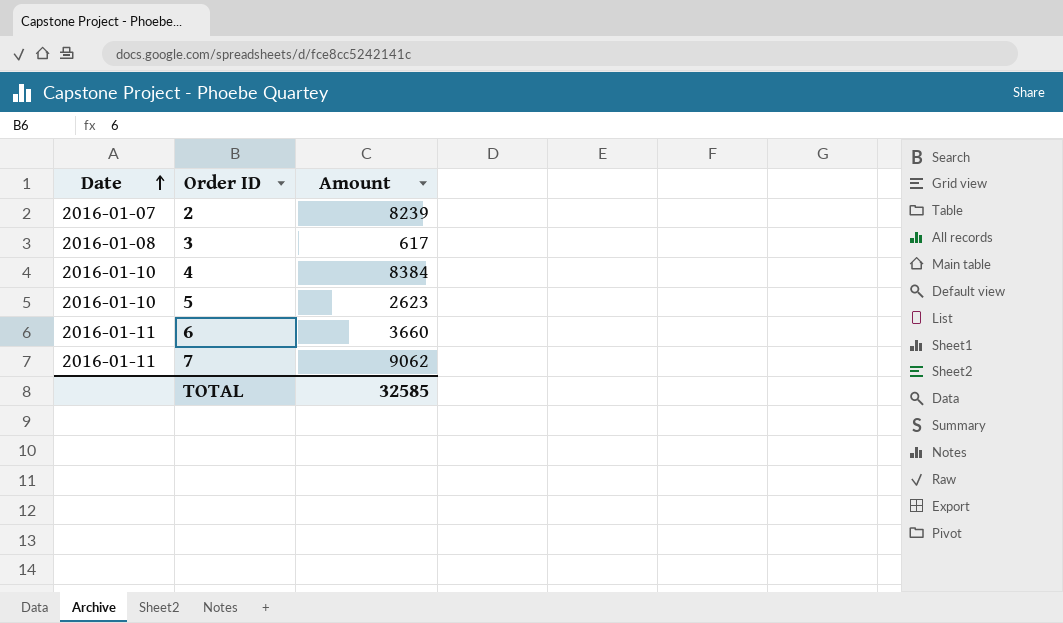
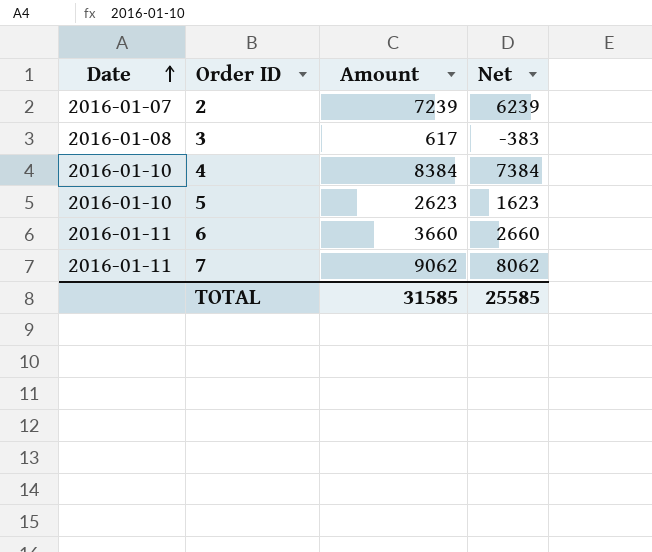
column Net | formula: none -> [Amount] - 1000
2 | Amount: 8239 -> 7239
TOTAL | Amount: 32585 -> 31585

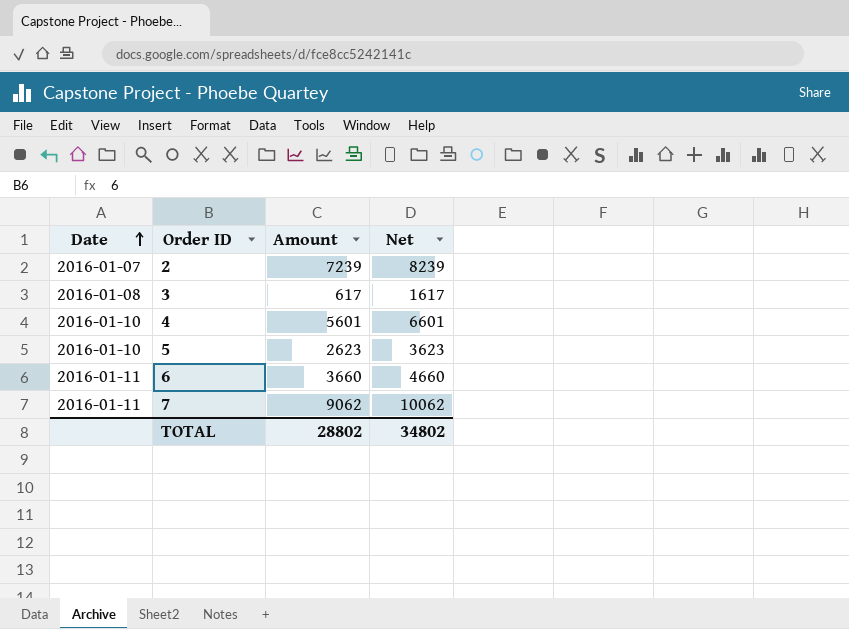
column Net | formula: [Amount] - 1000 -> [Amount] + 1000
4 | Amount: 8384 -> 5601
TOTAL | Amount: 31585 -> 28802
TOTAL | Net: 25585 -> 34802

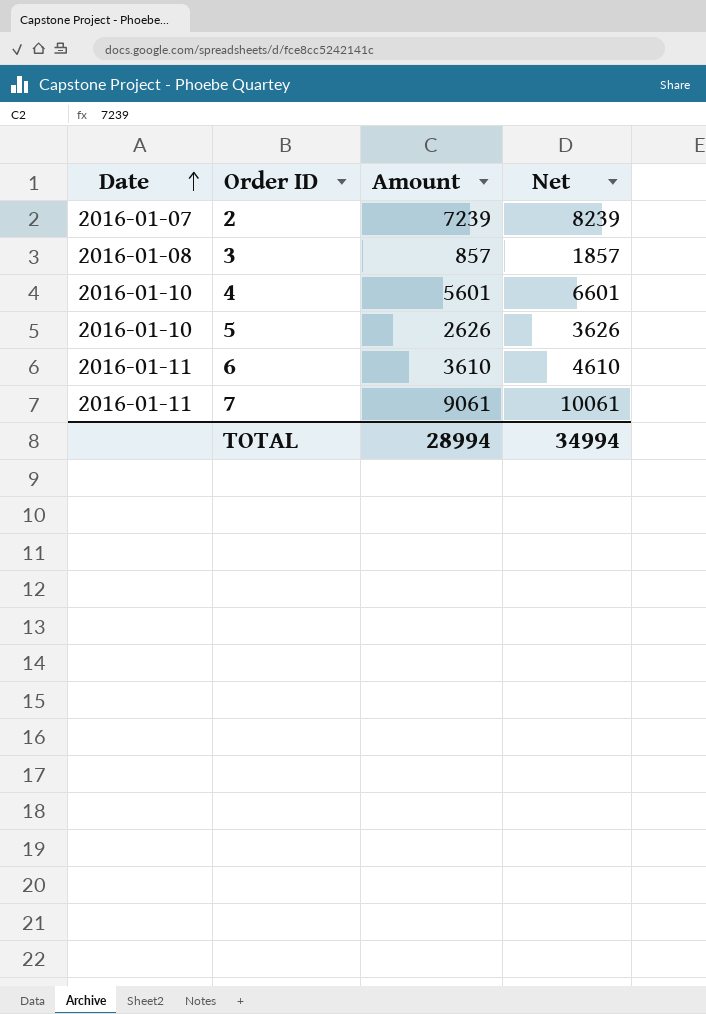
3 | Amount: 617 -> 857
3 | Net: 1617 -> 1857
5 | Amount: 2623 -> 2626
5 | Net: 3623 -> 3626
6 | Amount: 3660 -> 3610
6 | Net: 4660 -> 4610
7 | Amount: 9062 -> 9061
7 | Net: 10062 -> 10061
TOTAL | Amount: 28802 -> 28994
TOTAL | Net: 34802 -> 34994

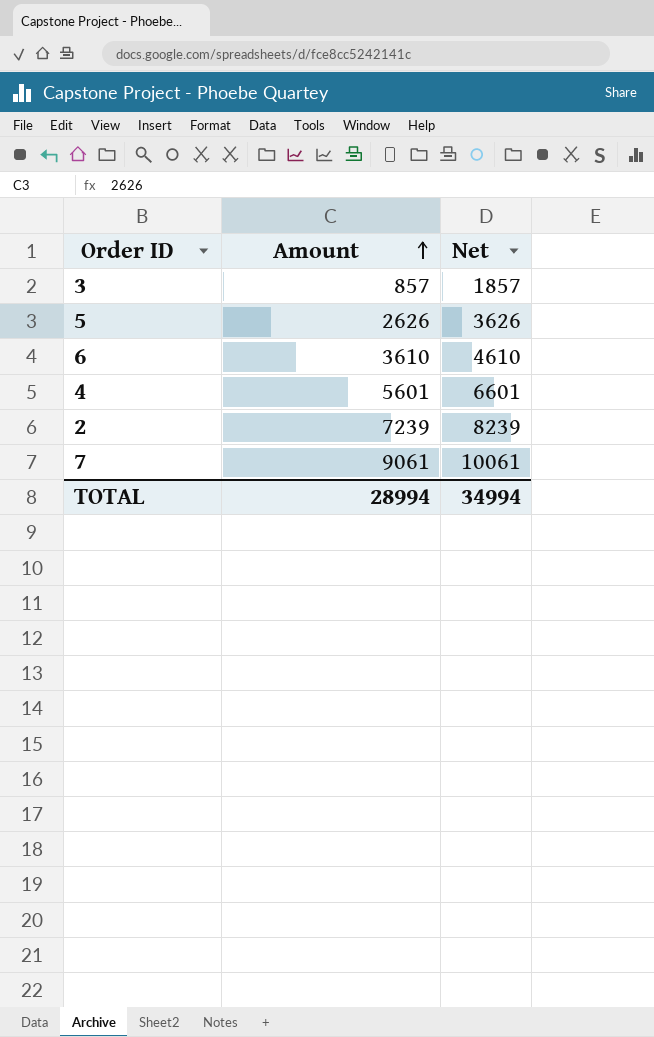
row order: Date ascending -> Amount ascending
column Date | position: 1 -> none

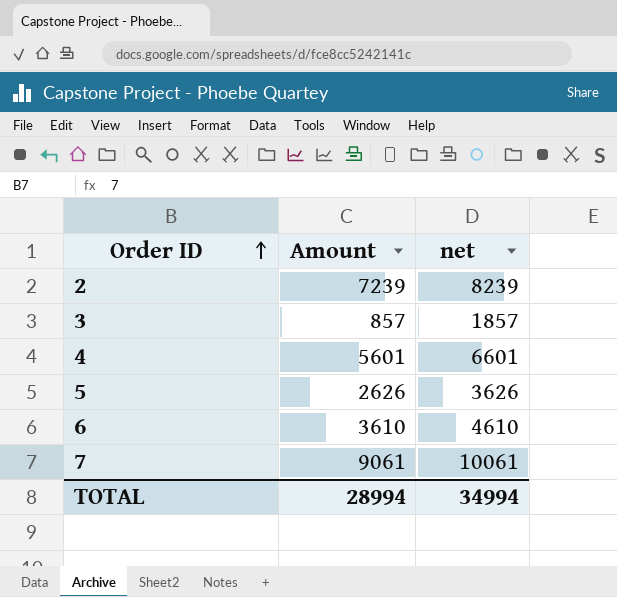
row order: Amount ascending -> Order ID ascending
column name: Net -> net

